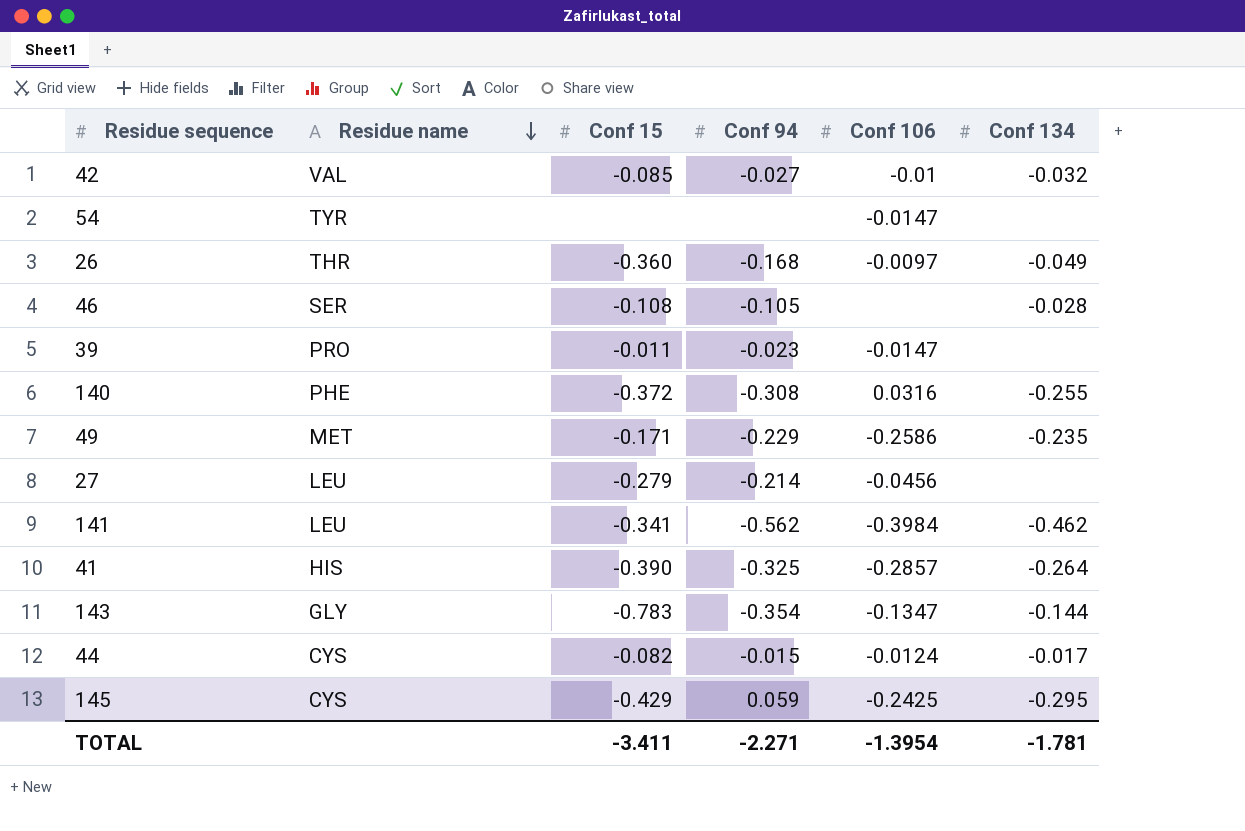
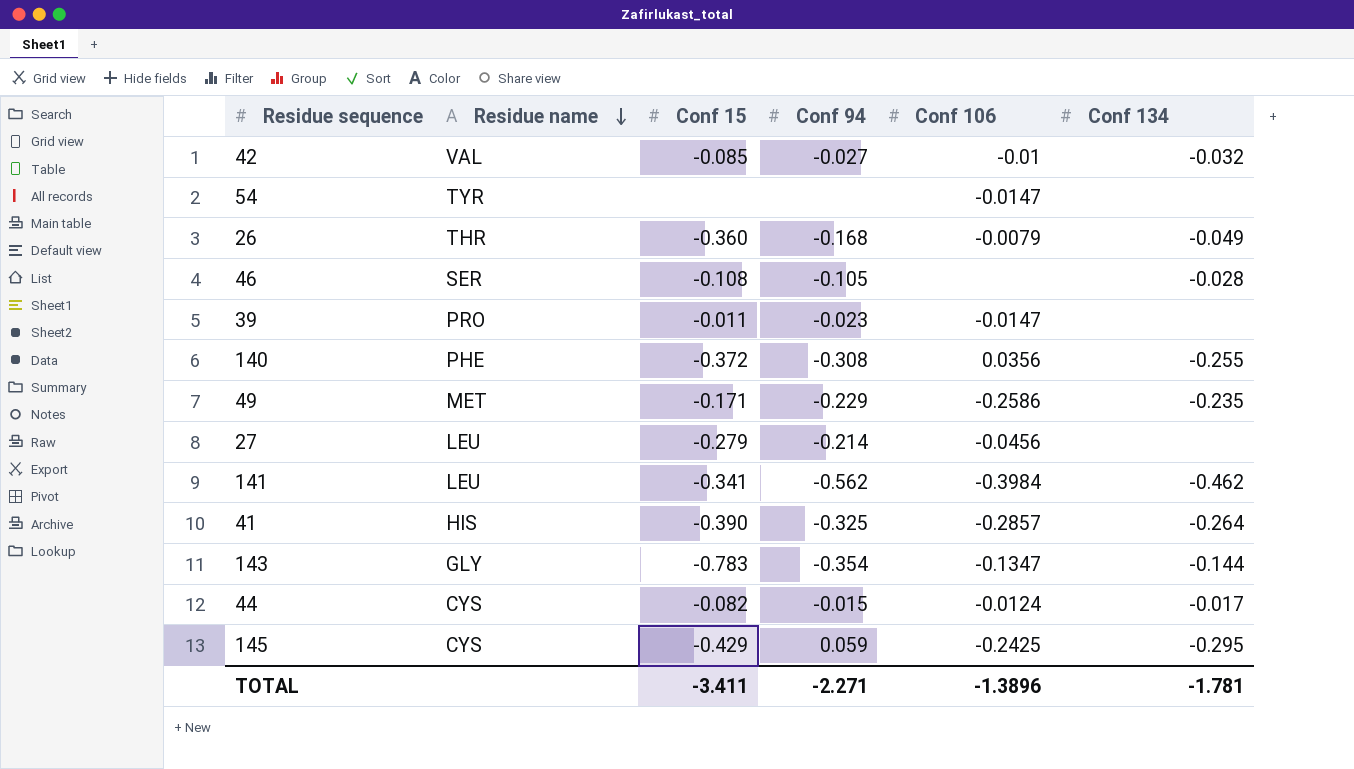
26 | Conf 106: -0.0097 -> -0.0079
140 | Conf 106: 0.0316 -> 0.0356
TOTAL | Conf 106: -1.3954 -> -1.3896

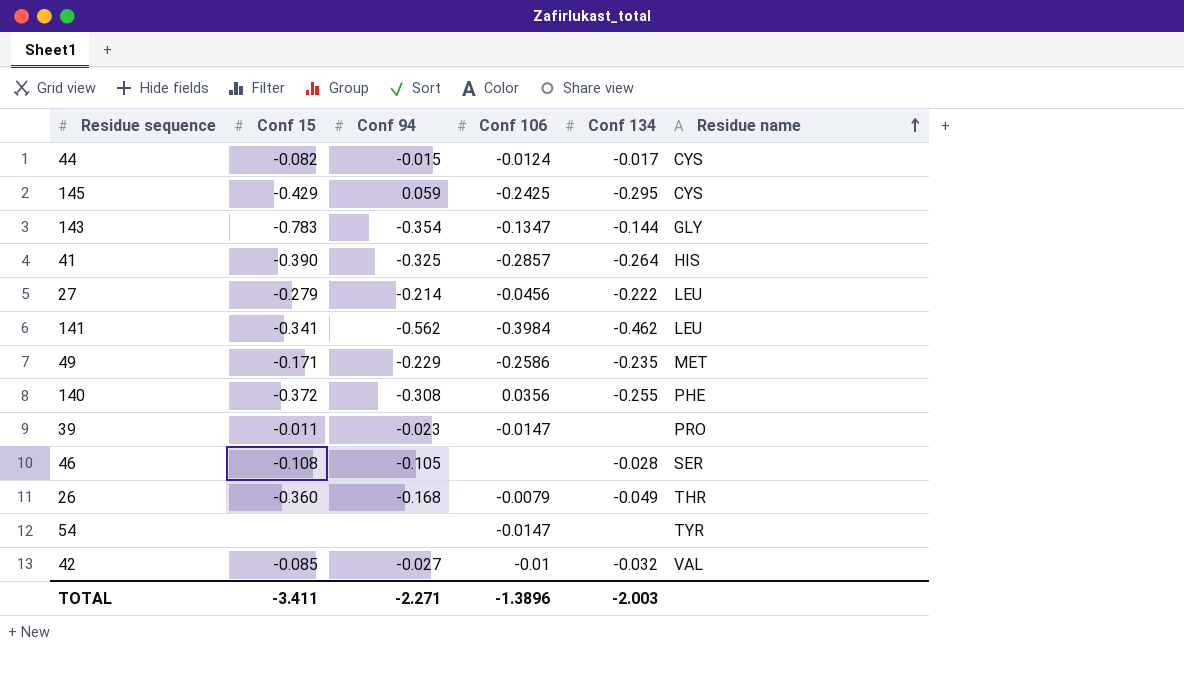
row order: Residue name descending -> Residue name ascending
column Residue name | position: 2 -> 6
27 | Conf 134: none -> -0.222
TOTAL | Conf 134: -1.781 -> -2.003

